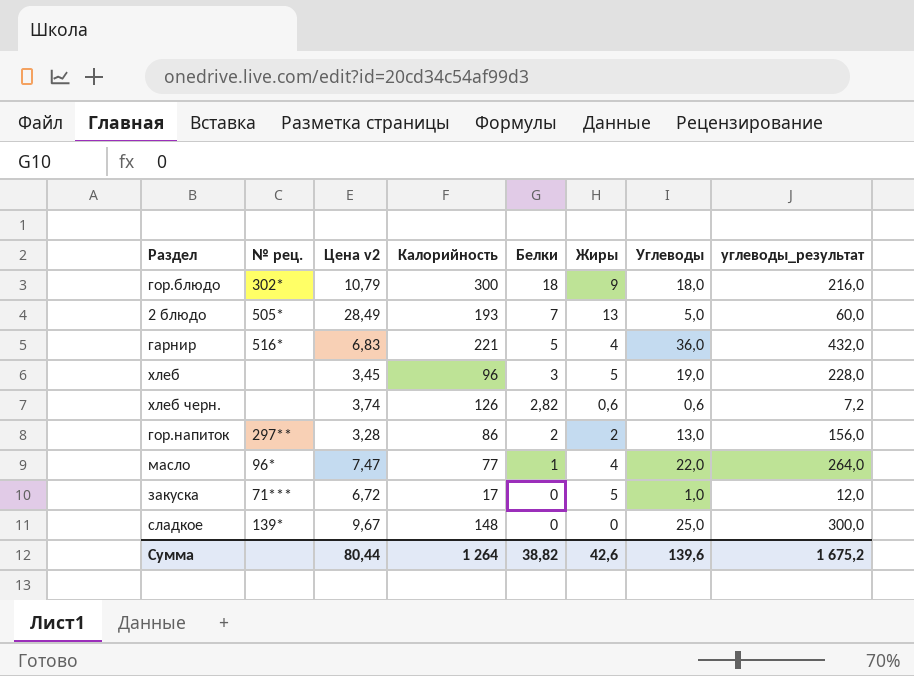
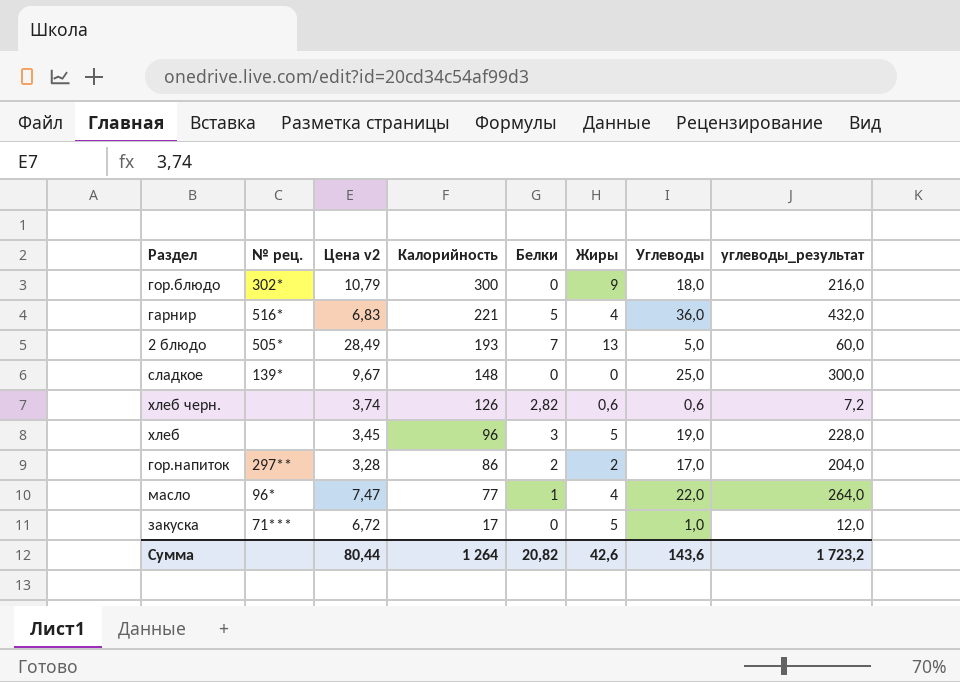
row order: Белки descending -> Калорийность descending
гор.блюдо | Белки: 18 -> 0
гор.напиток | Углеводы: 13,0 -> 17,0
гор.напиток | углеводы_результат: 156,0 -> 204,0
Сумма | Белки: 38,82 -> 20,82
Сумма | Углеводы: 139,6 -> 143,6
Сумма | углеводы_результат: 1 675,2 -> 1 723,2

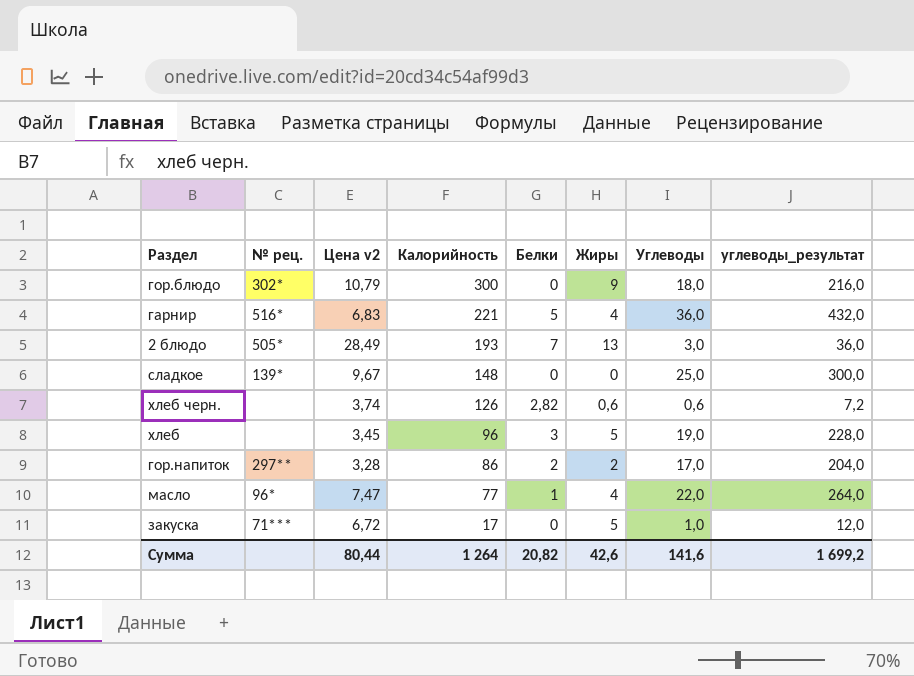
2 блюдо | Углеводы: 5,0 -> 3,0
2 блюдо | углеводы_результат: 60,0 -> 36,0
Сумма | Углеводы: 143,6 -> 141,6
Сумма | углеводы_результат: 1 723,2 -> 1 699,2

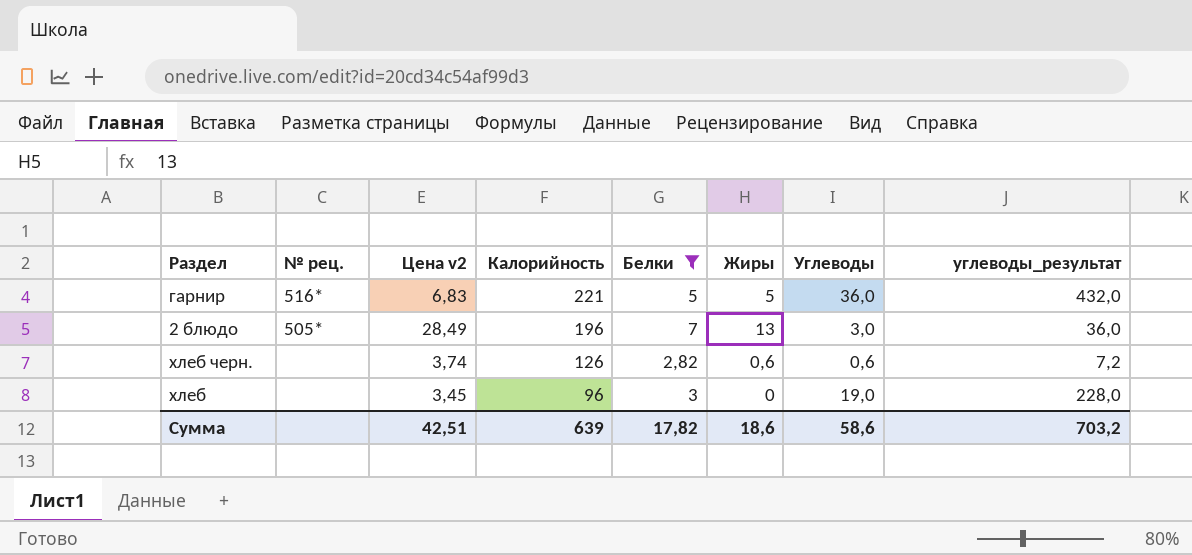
filter: none -> Белки >= 2,82
гарнир | Жиры: 4 -> 5
2 блюдо | Калорийность: 193 -> 196
хлеб | Жиры: 5 -> 0
Сумма | Цена v2: 80,44 -> 42,51
Сумма | Калорийность: 1 264 -> 639
Сумма | Белки: 20,82 -> 17,82
Сумма | Жиры: 42,6 -> 18,6
Сумма | Углеводы: 141,6 -> 58,6
Сумма | углеводы_результат: 1 699,2 -> 703,2

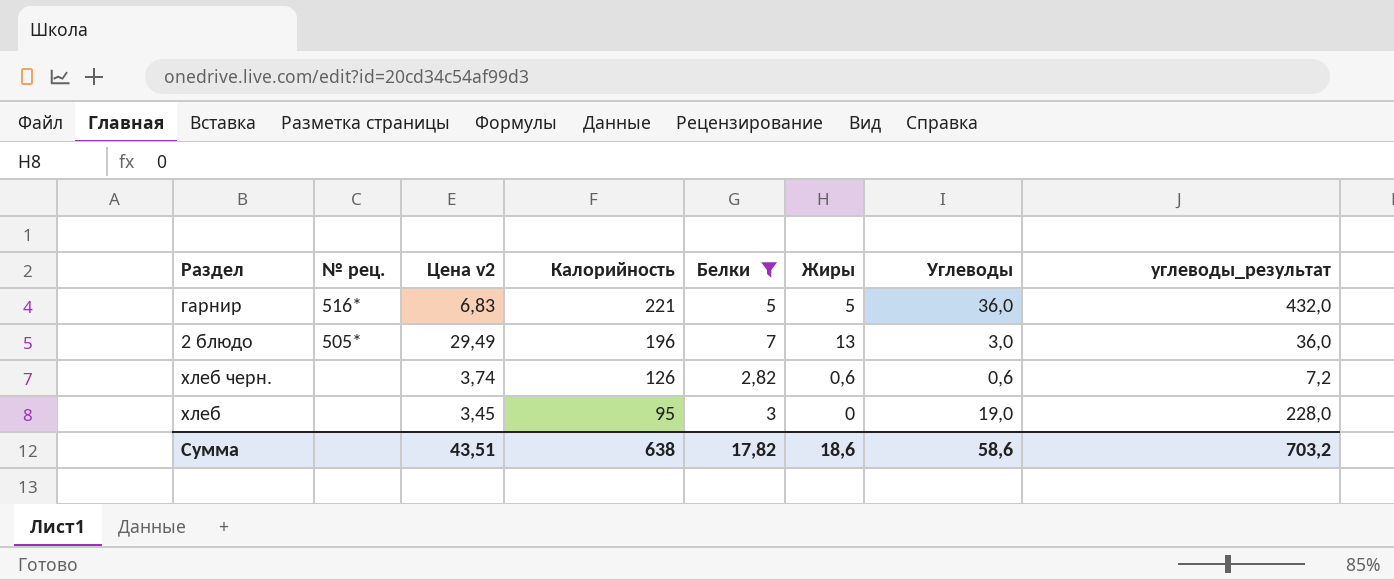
2 блюдо | Цена v2: 28,49 -> 29,49
хлеб | Калорийность: 96 -> 95
Сумма | Цена v2: 42,51 -> 43,51
Сумма | Калорийность: 639 -> 638

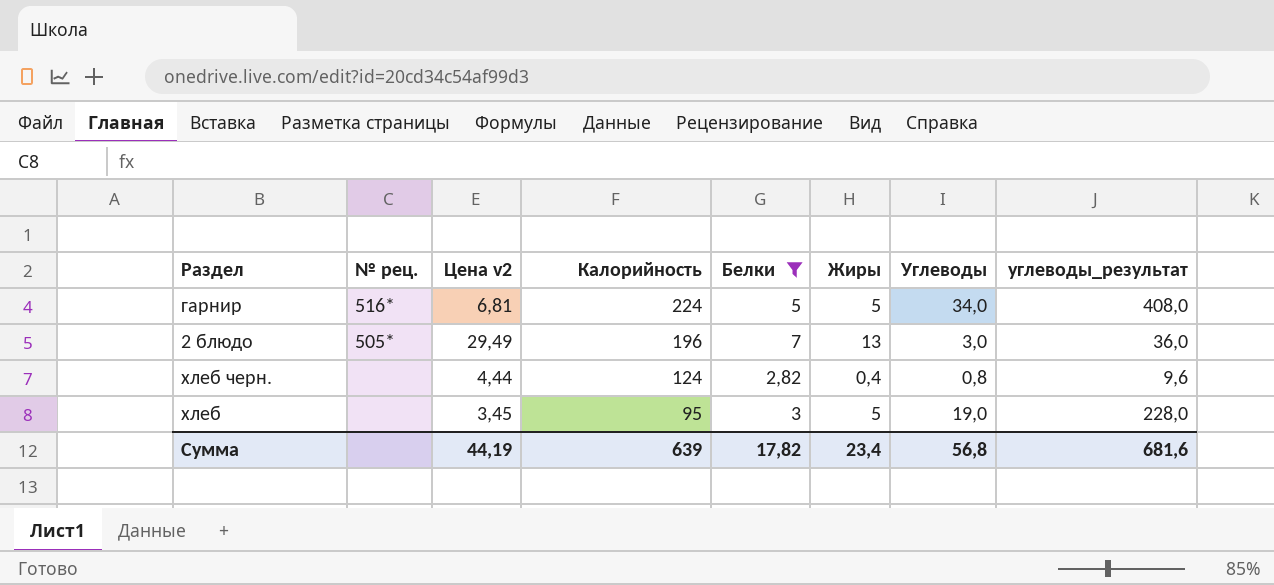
гарнир | Цена v2: 6,83 -> 6,81
гарнир | Калорийность: 221 -> 224
гарнир | Углеводы: 36,0 -> 34,0
гарнир | углеводы_результат: 432,0 -> 408,0
хлеб черн. | Цена v2: 3,74 -> 4,44
хлеб черн. | Калорийность: 126 -> 124
хлеб черн. | Жиры: 0,6 -> 0,4
хлеб черн. | Углеводы: 0,6 -> 0,8
хлеб черн. | углеводы_результат: 7,2 -> 9,6
хлеб | Жиры: 0 -> 5
Сумма | Цена v2: 43,51 -> 44,19
Сумма | Калорийность: 638 -> 639
Сумма | Жиры: 18,6 -> 23,4
Сумма | Углеводы: 58,6 -> 56,8
Сумма | углеводы_результат: 703,2 -> 681,6

